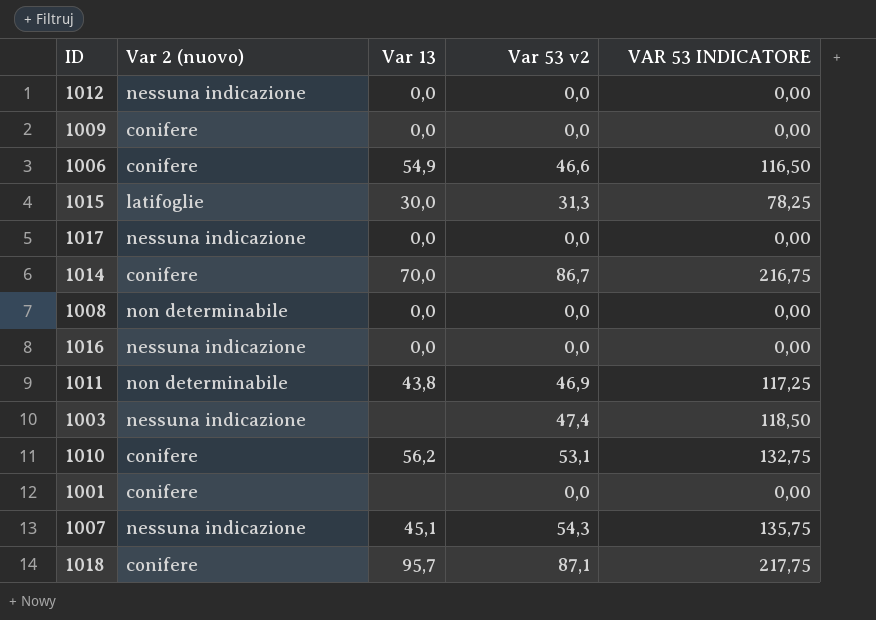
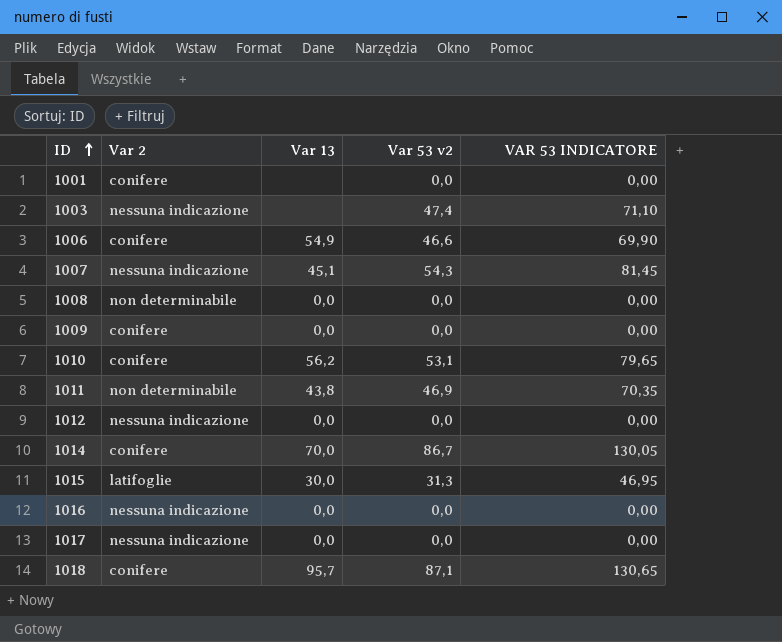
row order: none -> ID ascending
column name: Var 2 (nuovo) -> Var 2
column VAR 53 INDICATORE | formula: [Var 53 v2] * 2,5 -> [Var 53 v2] * 1,5

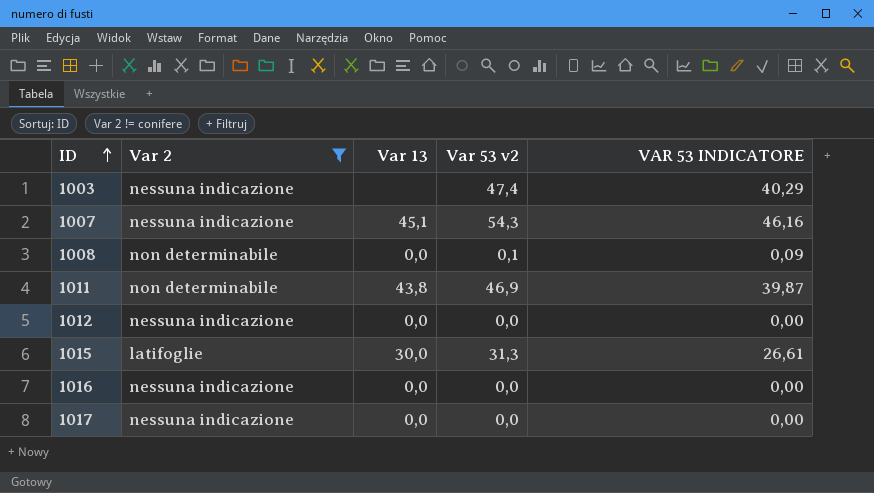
filter: none -> Var 2 != conifere
column VAR 53 INDICATORE | formula: [Var 53 v2] * 1,5 -> [Var 53 v2] * 0,85
1008 | Var 53 v2: 0,0 -> 0,1

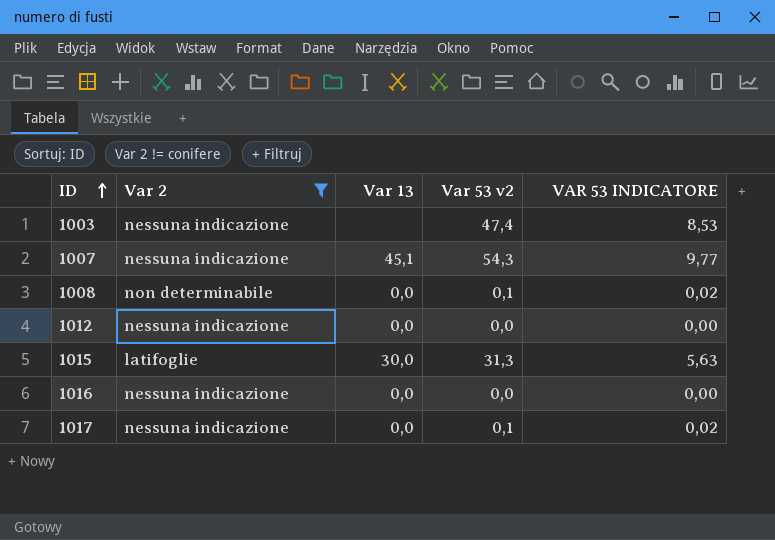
column VAR 53 INDICATORE | formula: [Var 53 v2] * 0,85 -> [Var 53 v2] * 0,18
row 1011: non determinabile | 43,8 | 46,9 | 39,87 -> none
1017 | Var 53 v2: 0,0 -> 0,1

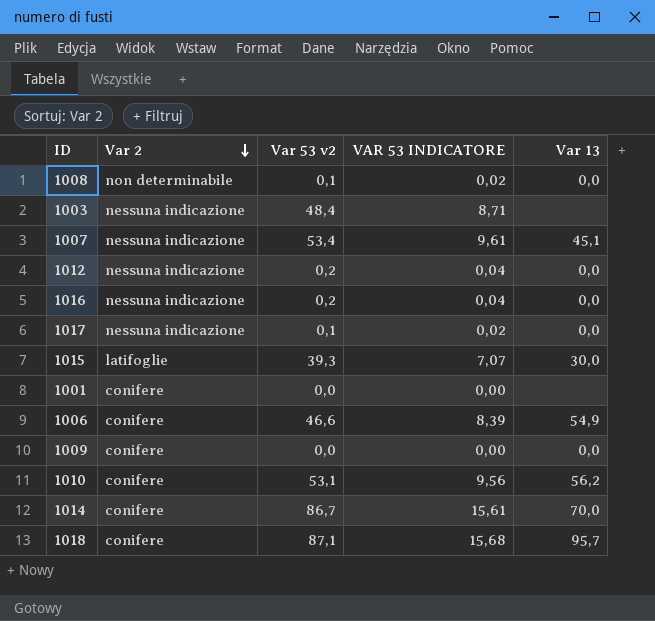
filter: Var 2 != conifere -> none
row order: ID ascending -> Var 2 descending
column Var 13 | position: 3 -> 5
1003 | Var 53 v2: 47,4 -> 48,4
1003 | VAR 53 INDICATORE: 8,53 -> 8,71
1007 | Var 53 v2: 54,3 -> 53,4
1007 | VAR 53 INDICATORE: 9,77 -> 9,61
1012 | Var 53 v2: 0,0 -> 0,2
1012 | VAR 53 INDICATORE: 0,00 -> 0,04
1016 | Var 53 v2: 0,0 -> 0,2
1016 | VAR 53 INDICATORE: 0,00 -> 0,04
1015 | Var 53 v2: 31,3 -> 39,3
1015 | VAR 53 INDICATORE: 5,63 -> 7,07

